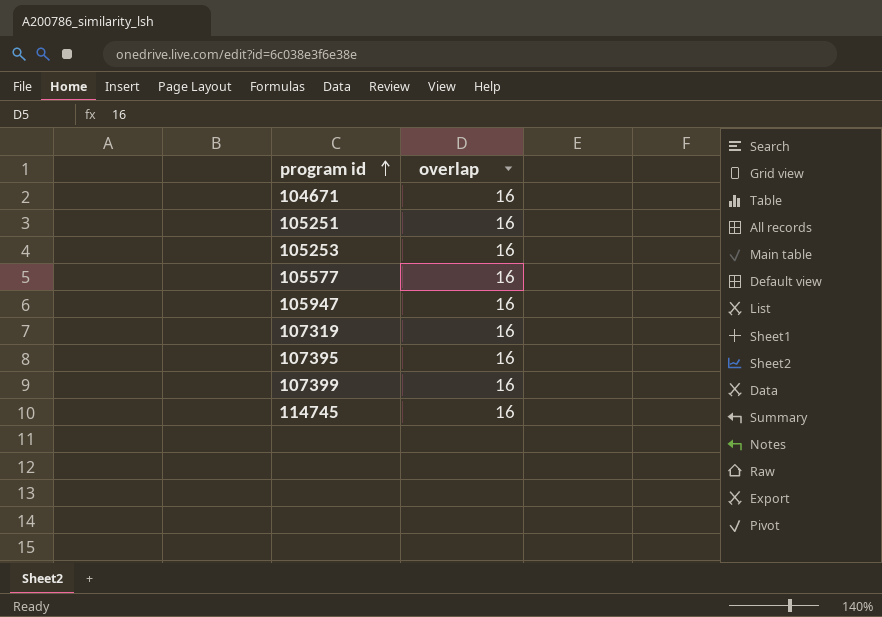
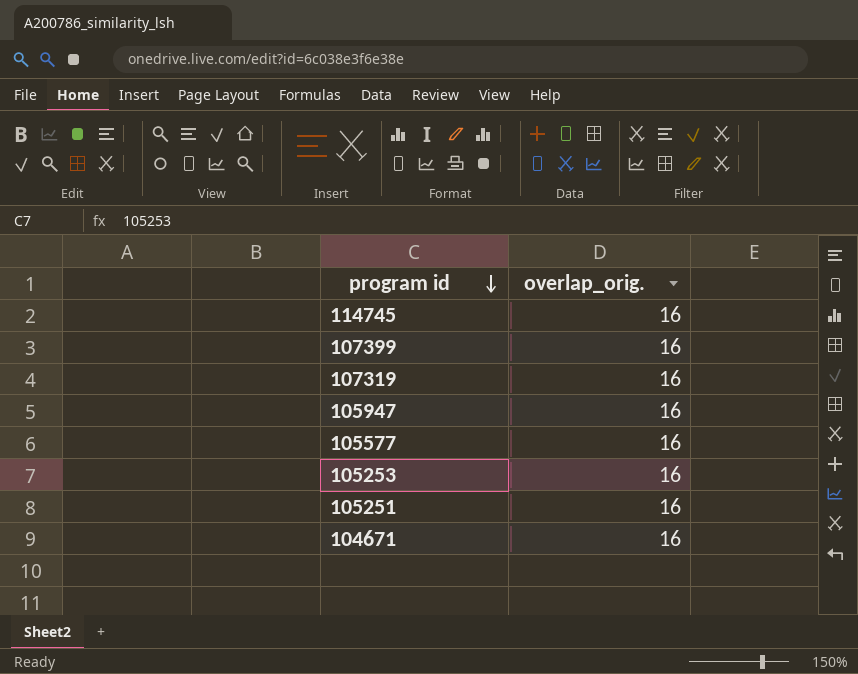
row order: program id ascending -> program id descending
column name: overlap -> overlap_orig.
row 107395: 16 -> none

